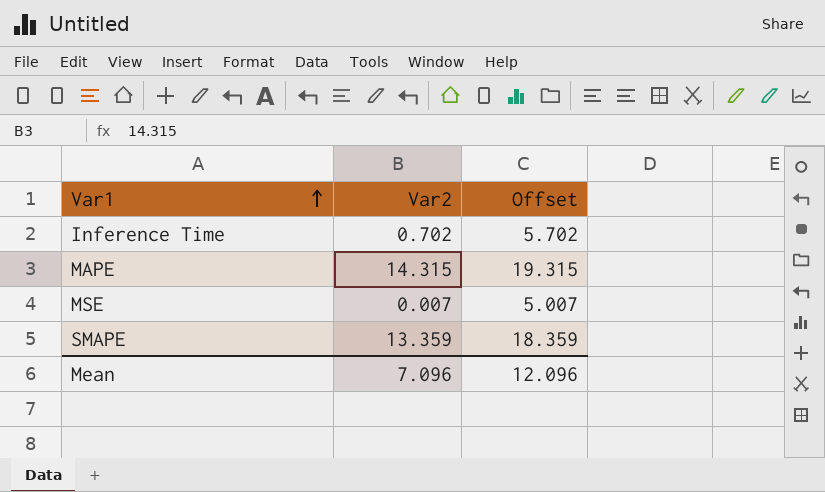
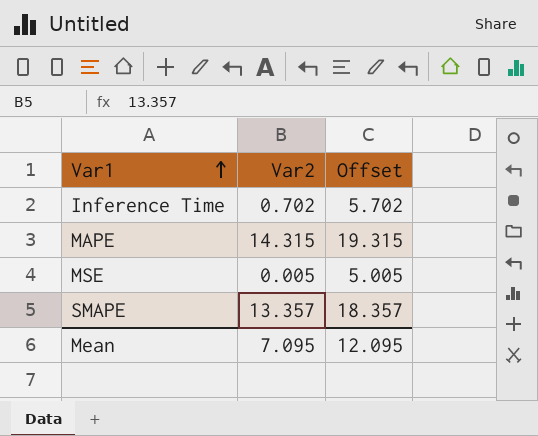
MSE | Var2: 0.007 -> 0.005
MSE | Offset: 5.007 -> 5.005
SMAPE | Var2: 13.359 -> 13.357
SMAPE | Offset: 18.359 -> 18.357
Mean | Var2: 7.096 -> 7.095
Mean | Offset: 12.096 -> 12.095

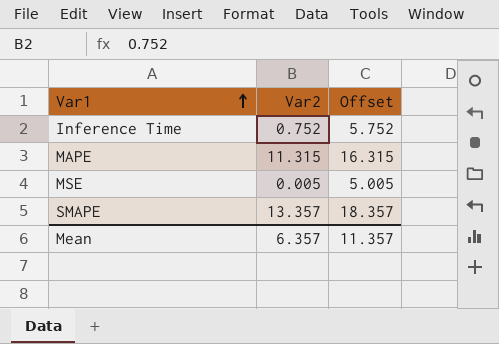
Inference Time | Var2: 0.702 -> 0.752
Inference Time | Offset: 5.702 -> 5.752
MAPE | Var2: 14.315 -> 11.315
MAPE | Offset: 19.315 -> 16.315
Mean | Var2: 7.095 -> 6.357
Mean | Offset: 12.095 -> 11.357

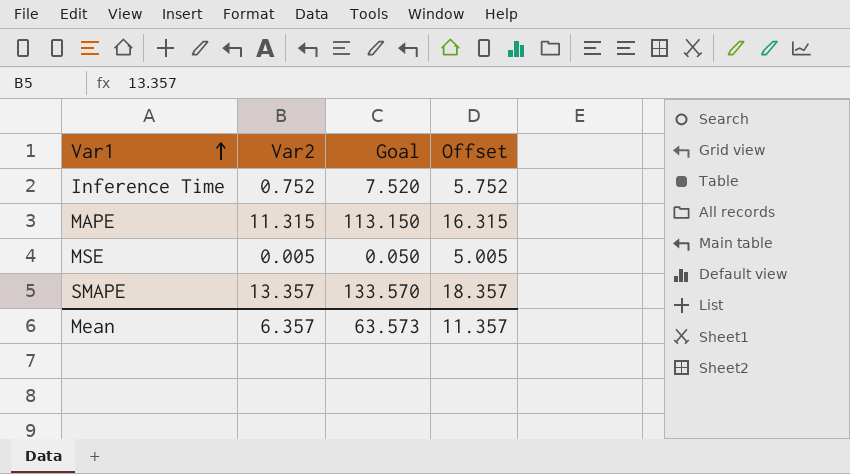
column Goal | formula: none -> [Var2] * 10

